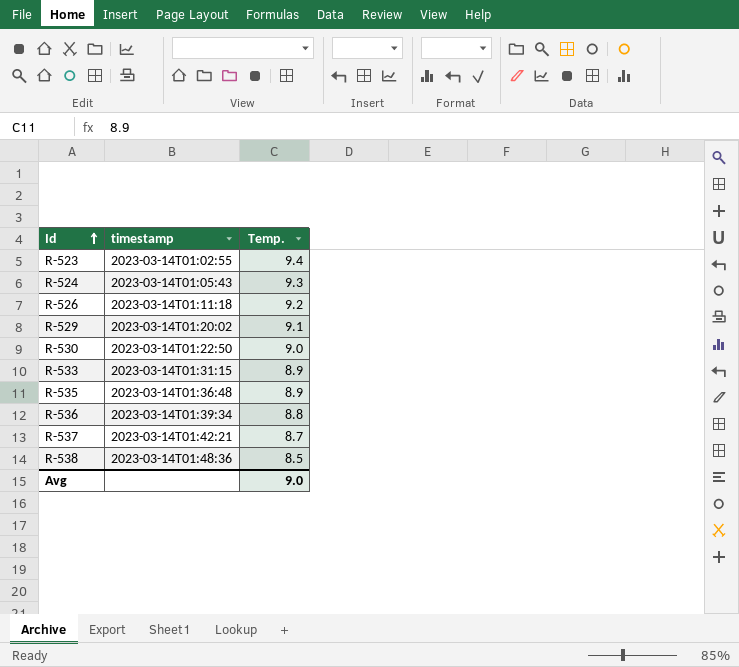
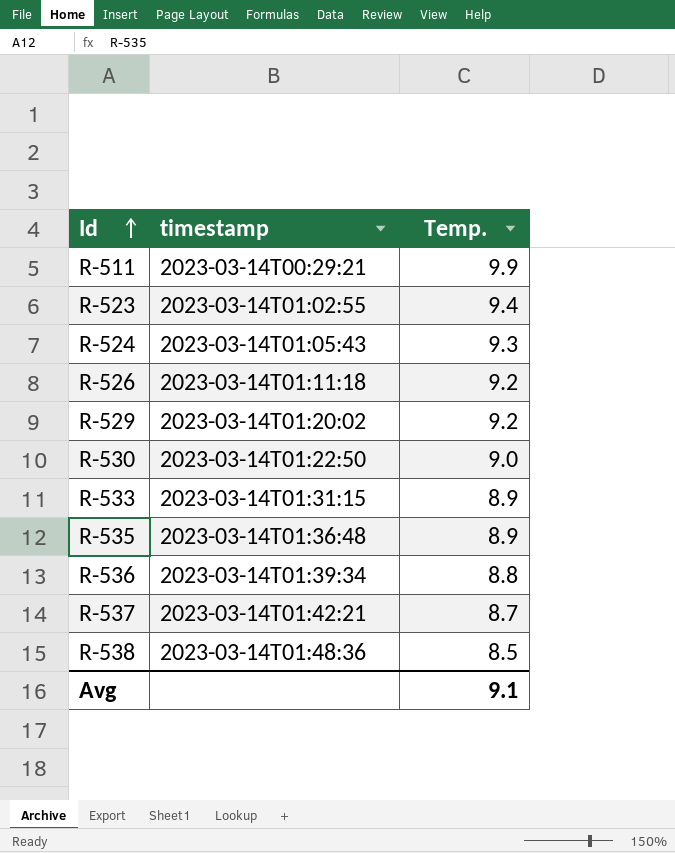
row R-511: none -> 2023-03-14T00:29:21 | 9.9
R-529 | Temp.: 9.1 -> 9.2
Avg | Temp.: 9.0 -> 9.1

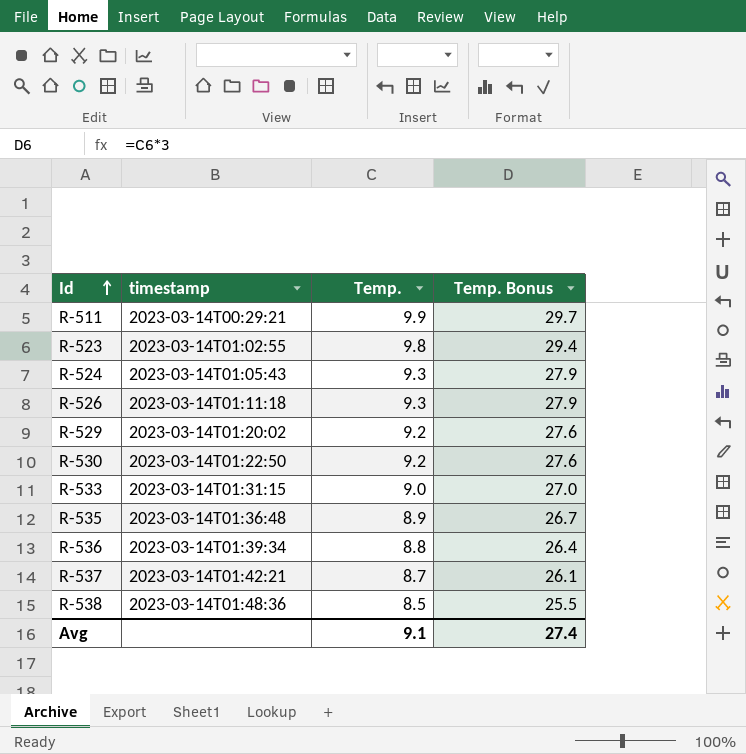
column Temp. Bonus | formula: none -> [Temp.] * 3
R-523 | Temp.: 9.4 -> 9.8
R-526 | Temp.: 9.2 -> 9.3
R-530 | Temp.: 9.0 -> 9.2
R-533 | Temp.: 8.9 -> 9.0

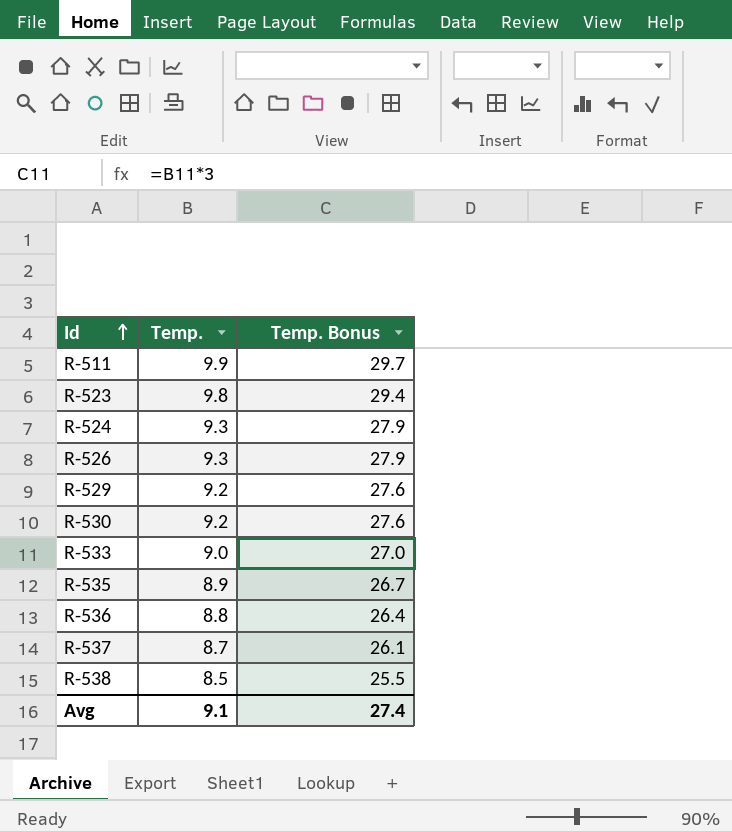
column timestamp | position: 2 -> none

